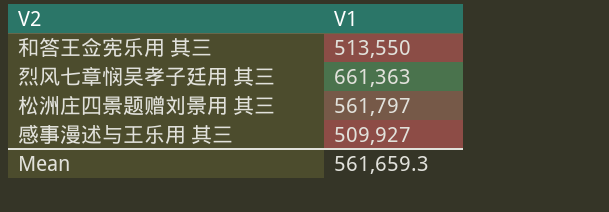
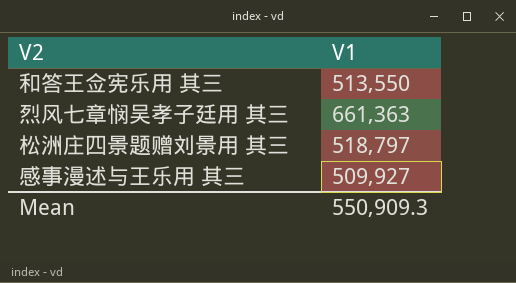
松洲庄四景题赠刘景用 其三 | V1: 561,797 -> 518,797
Mean | V1: 561,659.3 -> 550,909.3

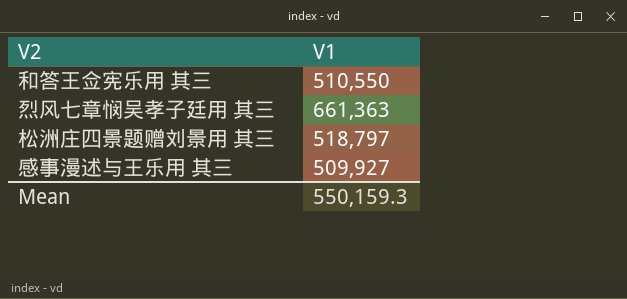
和答王佥宪乐用 其三 | V1: 513,550 -> 510,550
Mean | V1: 550,909.3 -> 550,159.3

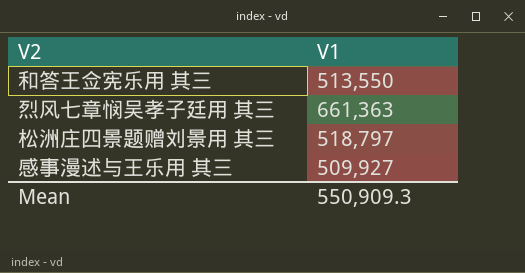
和答王佥宪乐用 其三 | V1: 510,550 -> 513,550
Mean | V1: 550,159.3 -> 550,909.3

